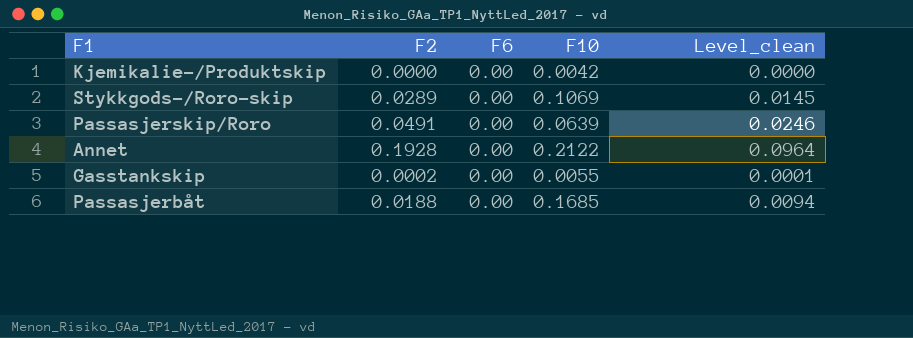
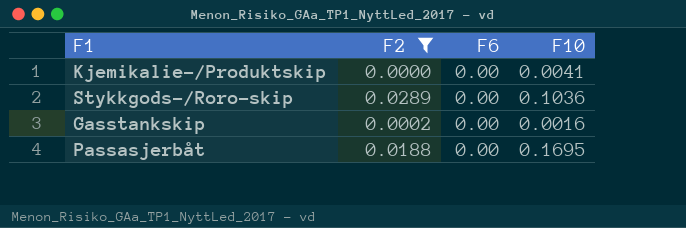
filter: none -> F2 <= 0.0289
column Level_clean | formula: [F2] * 0.5 -> none
Kjemikalie-/Produktskip | F10: 0.0042 -> 0.0041
Stykkgods-/Roro-skip | F10: 0.1069 -> 0.1036
Gasstankskip | F10: 0.0055 -> 0.0016
Passasjerbåt | F10: 0.1685 -> 0.1695

